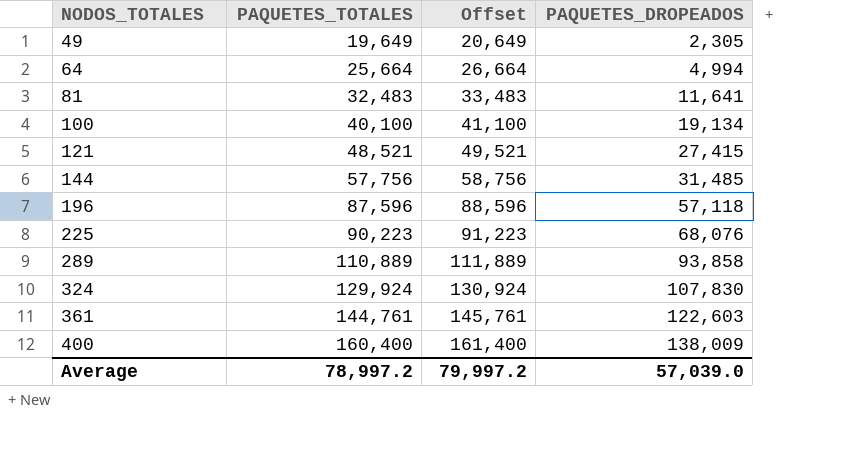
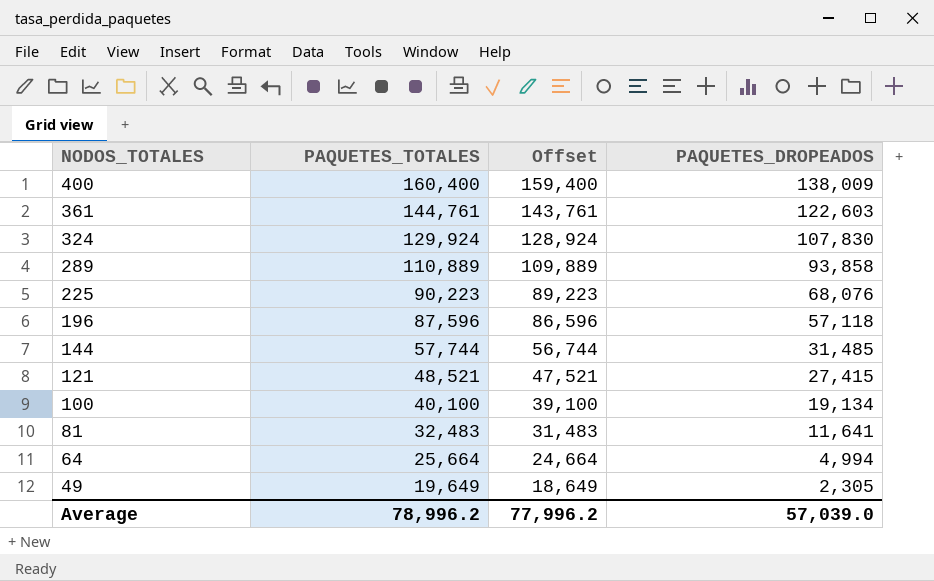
row order: NODOS_TOTALES ascending -> NODOS_TOTALES descending
column Offset | formula: [PAQUETES_TOTALES] + 1000 -> [PAQUETES_TOTALES] - 1000
144 | PAQUETES_TOTALES: 57,756 -> 57,744
Average | PAQUETES_TOTALES: 78,997.2 -> 78,996.2
Average | Offset: 79,997.2 -> 77,996.2

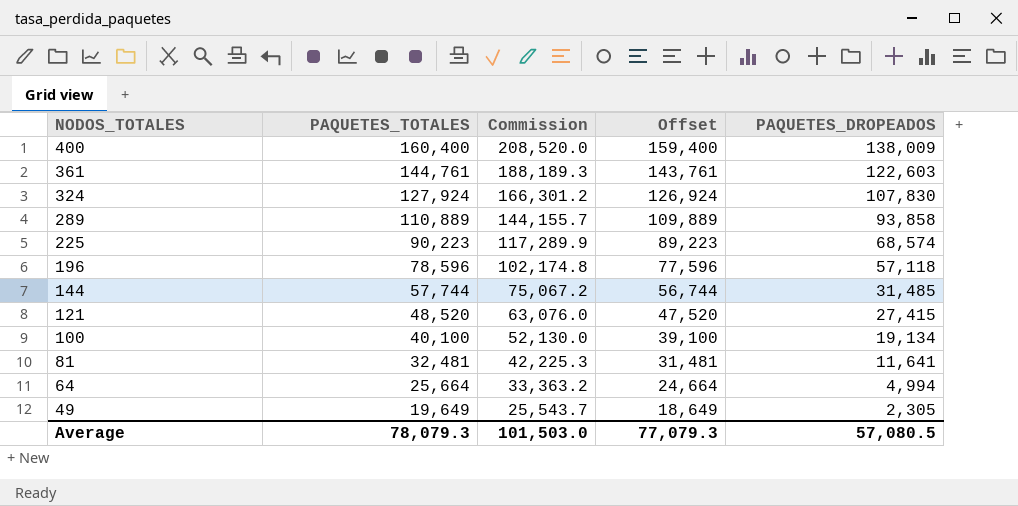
column Commission | formula: none -> [PAQUETES_TOTALES] * 1.3
324 | PAQUETES_TOTALES: 129,924 -> 127,924
324 | Offset: 128,924 -> 126,924
225 | PAQUETES_DROPEADOS: 68,076 -> 68,574
196 | PAQUETES_TOTALES: 87,596 -> 78,596
196 | Offset: 86,596 -> 77,596
121 | PAQUETES_TOTALES: 48,521 -> 48,520
121 | Offset: 47,521 -> 47,520
81 | PAQUETES_TOTALES: 32,483 -> 32,481
81 | Offset: 31,483 -> 31,481
Average | PAQUETES_TOTALES: 78,996.2 -> 78,079.3
Average | Offset: 77,996.2 -> 77,079.3
Average | PAQUETES_DROPEADOS: 57,039.0 -> 57,080.5

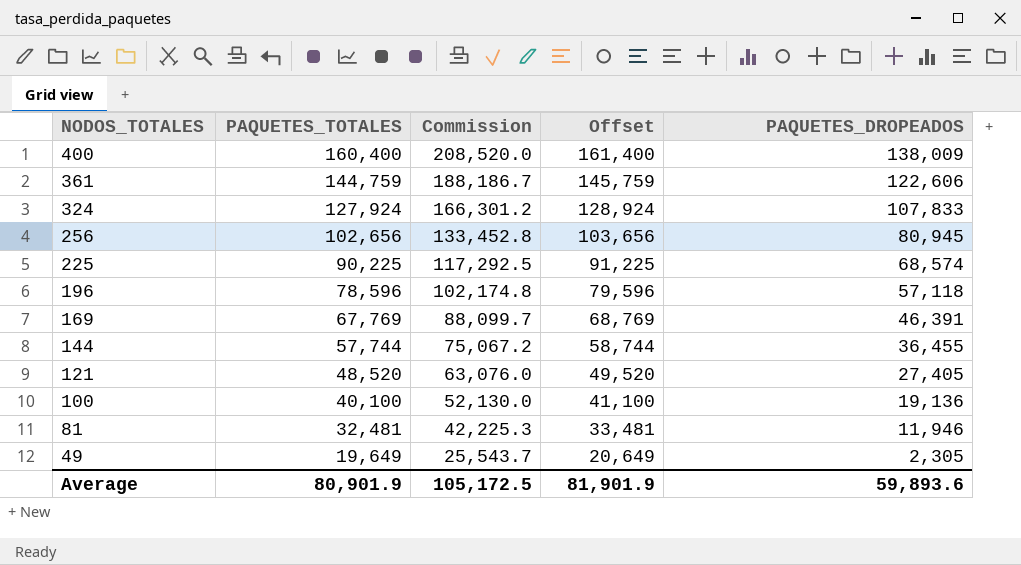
column Offset | formula: [PAQUETES_TOTALES] - 1000 -> [PAQUETES_TOTALES] + 1000
row 289: 110,889 | 144,155.7 | 109,889 | 93,858 -> none
row 64: 25,664 | 33,363.2 | 24,664 | 4,994 -> none
361 | PAQUETES_TOTALES: 144,761 -> 144,759
361 | Commission: 188,189.3 -> 188,186.7
361 | PAQUETES_DROPEADOS: 122,603 -> 122,606
324 | PAQUETES_DROPEADOS: 107,830 -> 107,833
row 256: none -> 102,656 | 133,452.8 | 103,656 | 80,945
225 | PAQUETES_TOTALES: 90,223 -> 90,225
225 | Commission: 117,289.9 -> 117,292.5
row 169: none -> 67,769 | 88,099.7 | 68,769 | 46,391
144 | PAQUETES_DROPEADOS: 31,485 -> 36,455
121 | PAQUETES_DROPEADOS: 27,415 -> 27,405
100 | PAQUETES_DROPEADOS: 19,134 -> 19,136
81 | PAQUETES_DROPEADOS: 11,641 -> 11,946
Average | PAQUETES_TOTALES: 78,079.3 -> 80,901.9
Average | Commission: 101,503.0 -> 105,172.5
Average | Offset: 77,079.3 -> 81,901.9
Average | PAQUETES_DROPEADOS: 57,080.5 -> 59,893.6

